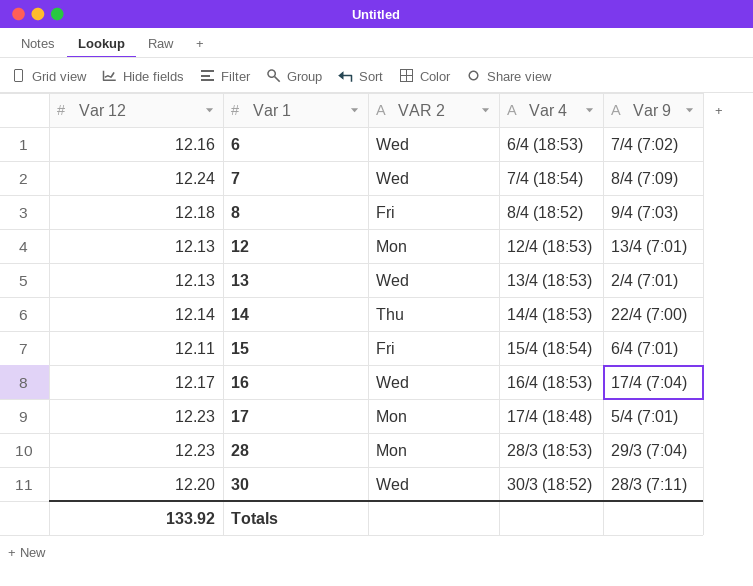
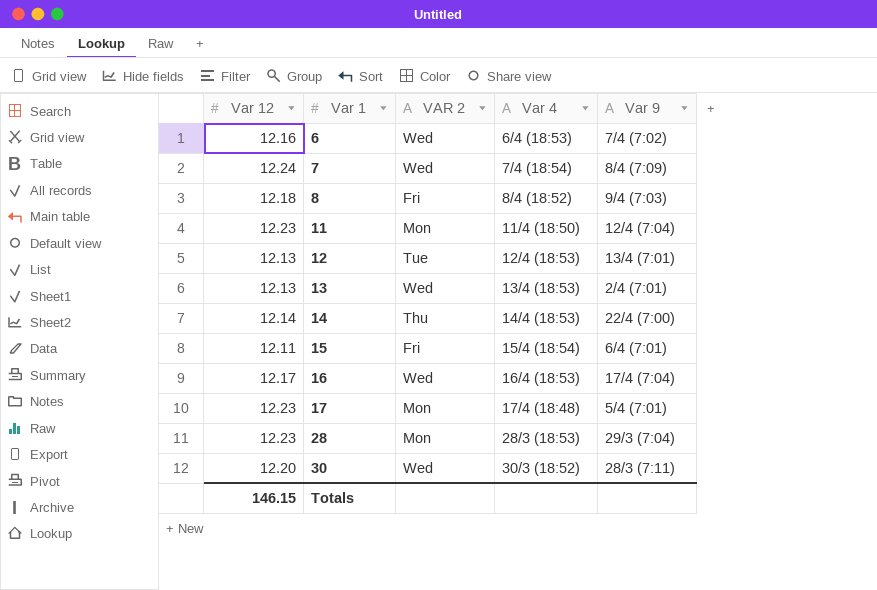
row 11: none -> 12.23 | Mon | 11/4 (18:50) | 12/4 (7:04)
12 | VAR 2: Mon -> Tue
Totals | Var 12: 133.92 -> 146.15

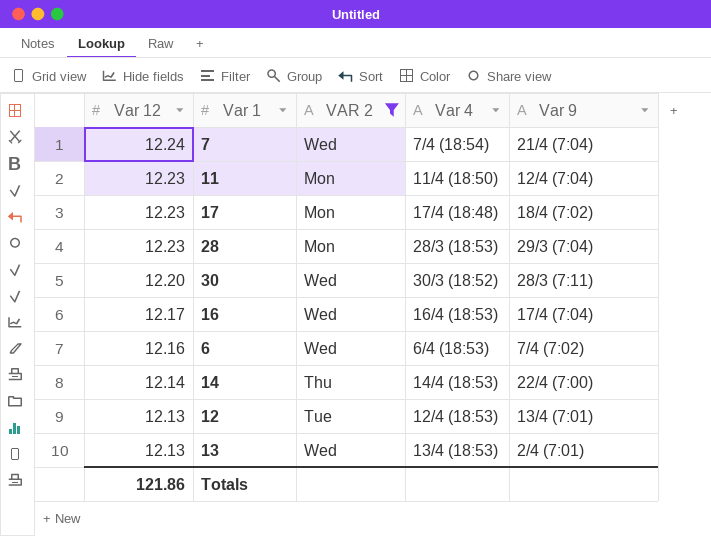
filter: none -> VAR 2 != Fri
row order: Var 1 ascending -> Var 12 descending
7 | Var 9: 8/4 (7:09) -> 21/4 (7:04)
17 | Var 9: 5/4 (7:01) -> 18/4 (7:02)
Totals | Var 12: 146.15 -> 121.86

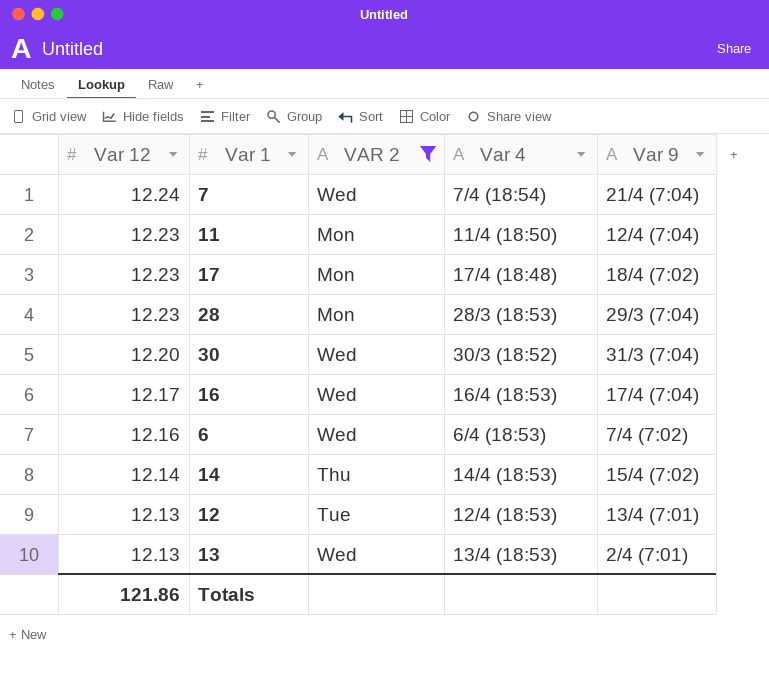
30 | Var 9: 28/3 (7:11) -> 31/3 (7:04)
14 | Var 9: 22/4 (7:00) -> 15/4 (7:02)

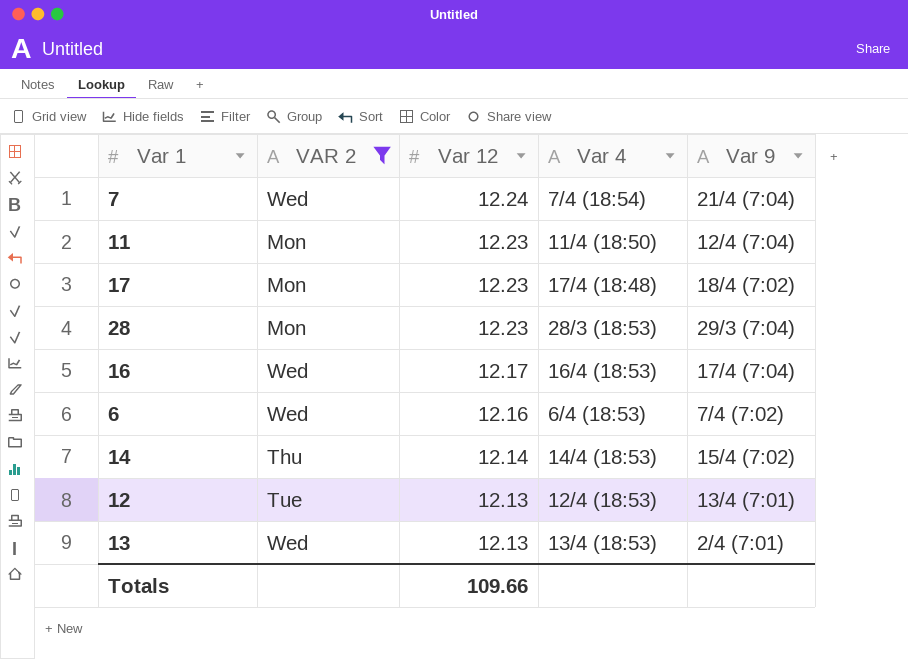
column Var 12 | position: 1 -> 3
row 30: 12.20 | Wed | 30/3 (18:52) | 31/3 (7:04) -> none
Totals | Var 12: 121.86 -> 109.66

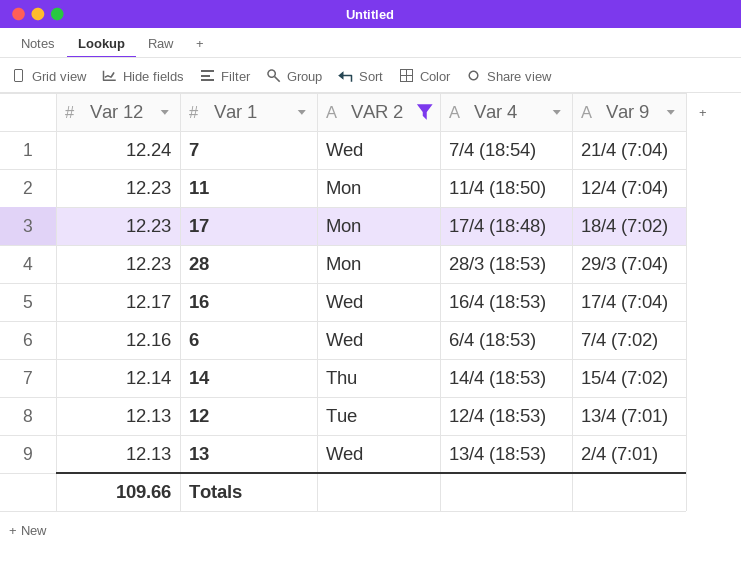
column Var 12 | position: 3 -> 1

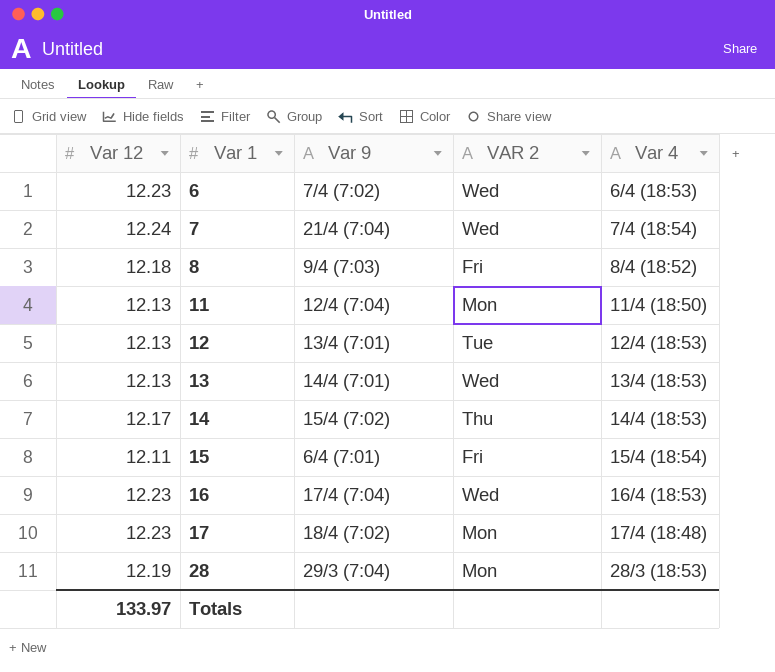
filter: VAR 2 != Fri -> none
row order: Var 12 descending -> Var 1 ascending
column Var 9 | position: 5 -> 3
6 | Var 12: 12.16 -> 12.23
11 | Var 12: 12.23 -> 12.13
13 | Var 9: 2/4 (7:01) -> 14/4 (7:01)
14 | Var 12: 12.14 -> 12.17
16 | Var 12: 12.17 -> 12.23
28 | Var 12: 12.23 -> 12.19
Totals | Var 12: 109.66 -> 133.97

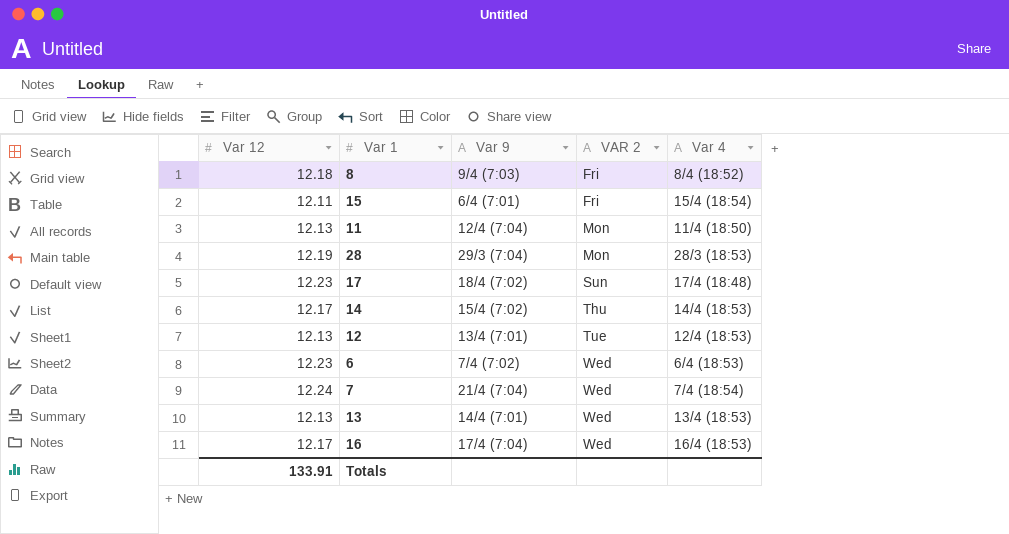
row order: Var 1 ascending -> VAR 2 ascending
17 | VAR 2: Mon -> Sun
16 | Var 12: 12.23 -> 12.17
Totals | Var 12: 133.97 -> 133.91

